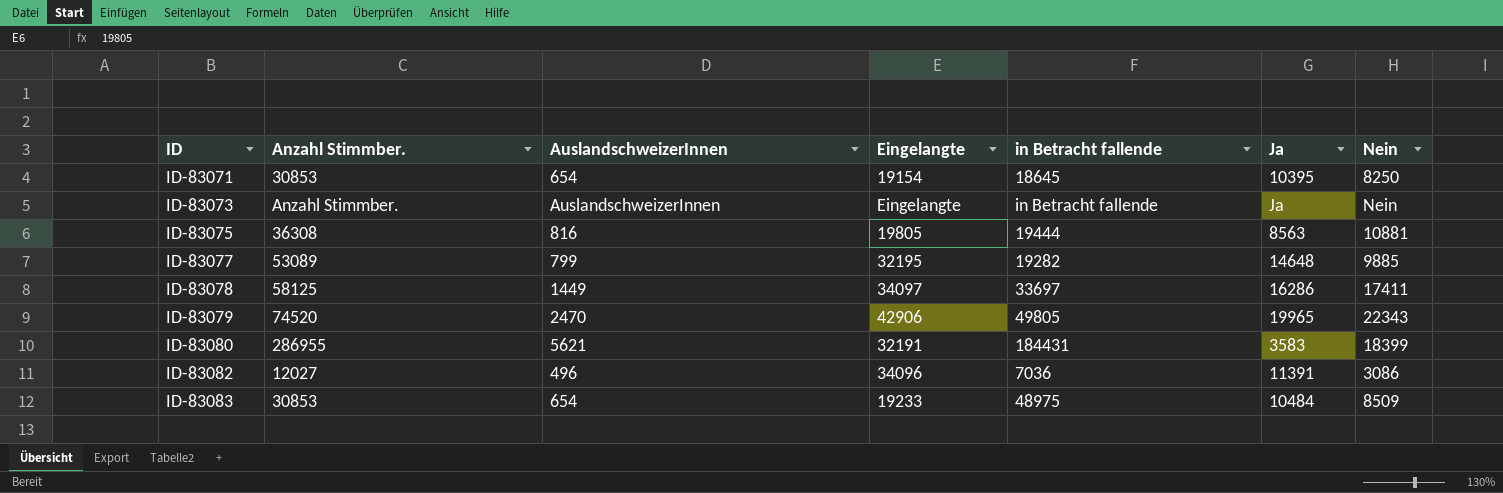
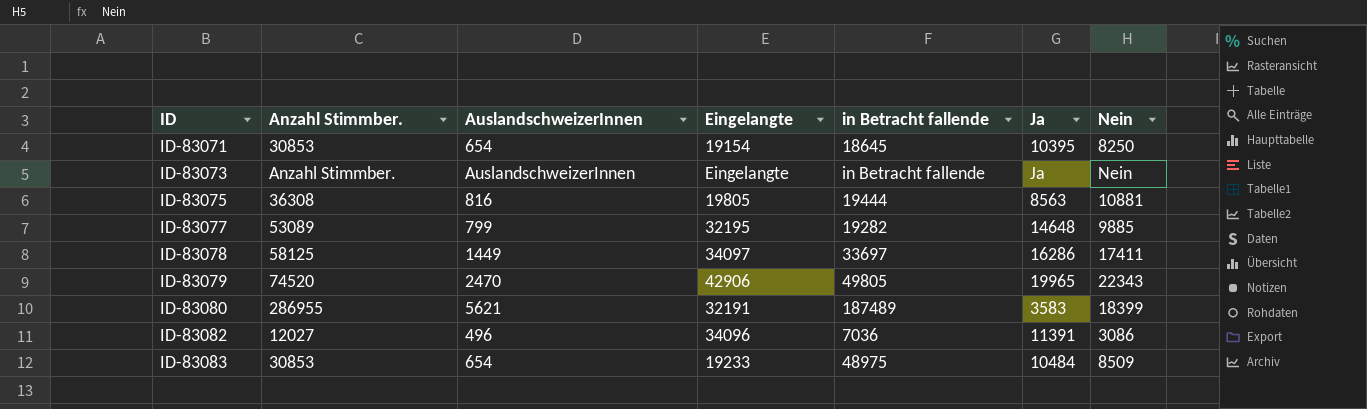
ID-83080 | in Betracht fallende: 184431 -> 187489

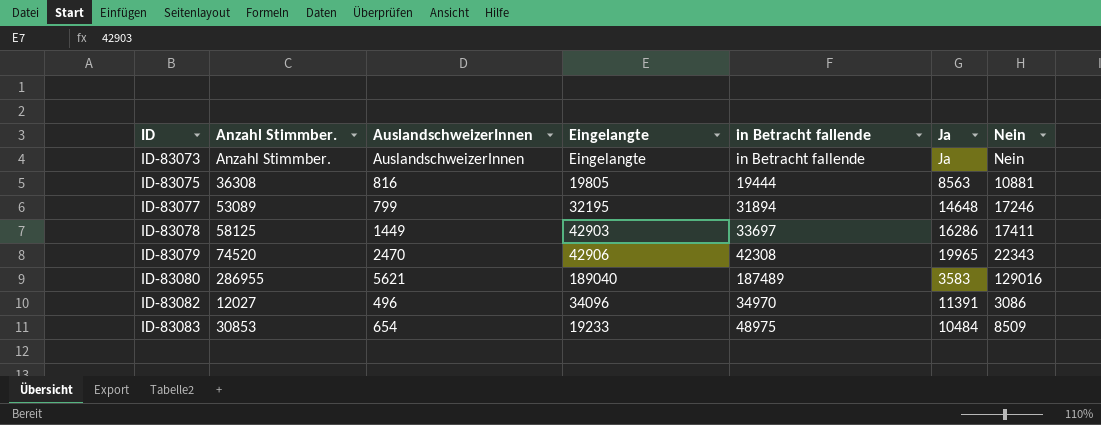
row ID-83071: 30853 | 654 | 19154 | 18645 | 10395 | 8250 -> none
ID-83077 | in Betracht fallende: 19282 -> 31894
ID-83077 | Nein: 9885 -> 17246
ID-83078 | Eingelangte: 34097 -> 42903
ID-83079 | in Betracht fallende: 49805 -> 42308
ID-83080 | Eingelangte: 32191 -> 189040
ID-83080 | Nein: 18399 -> 129016
ID-83082 | in Betracht fallende: 7036 -> 34970

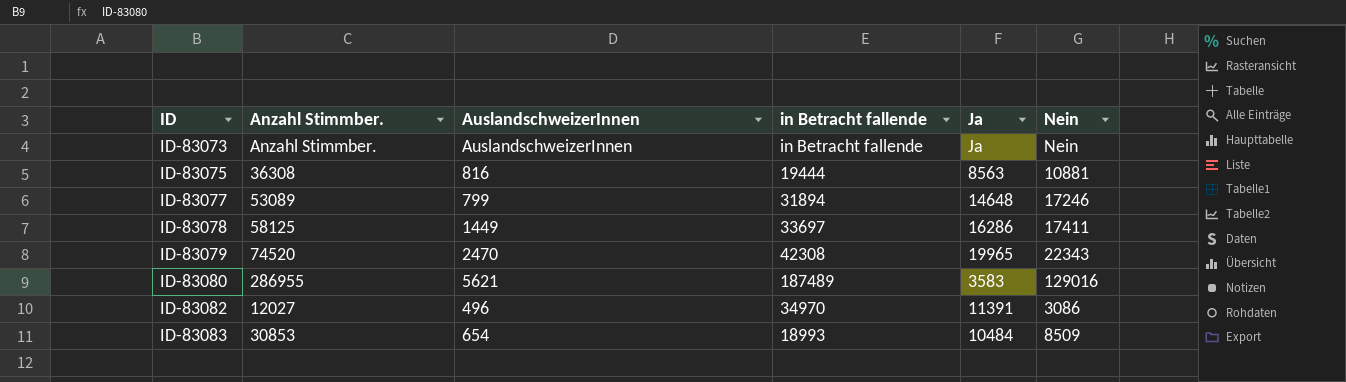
column Eingelangte | position: 4 -> none
ID-83083 | in Betracht fallende: 48975 -> 18993

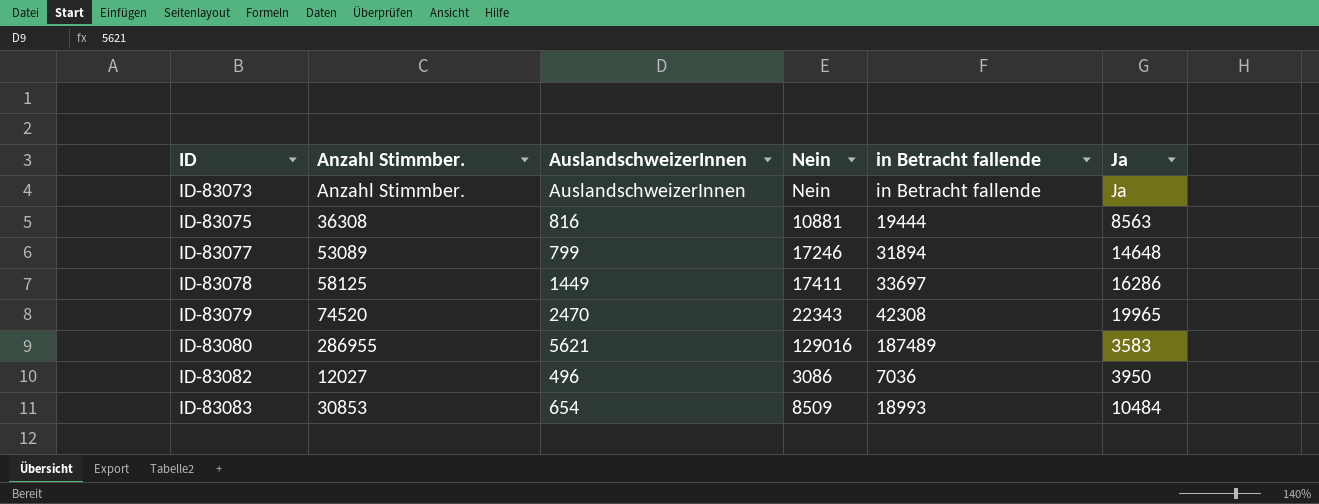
column Nein | position: 6 -> 4
ID-83082 | in Betracht fallende: 34970 -> 7036
ID-83082 | Ja: 11391 -> 3950

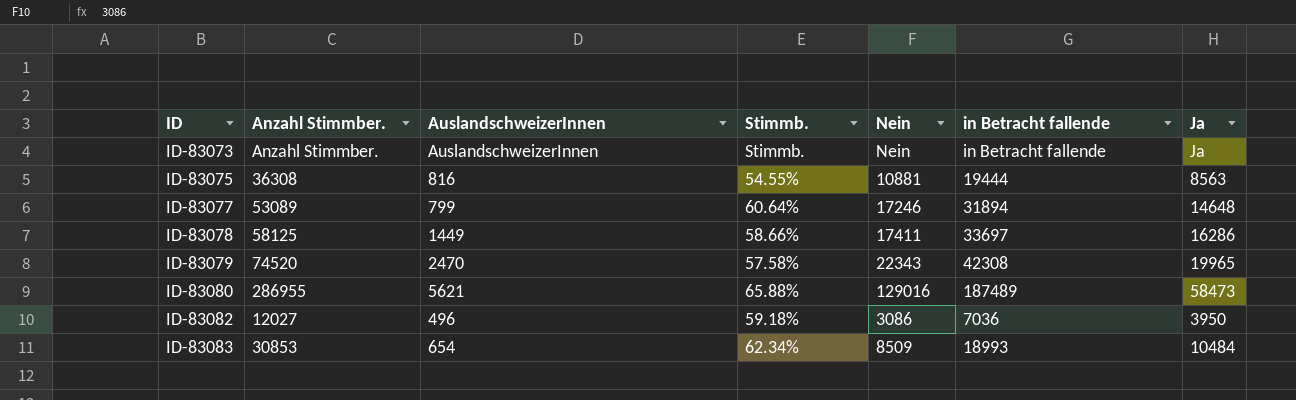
column Stimmb. | position: none -> 4
ID-83080 | Ja: 3583 -> 58473

